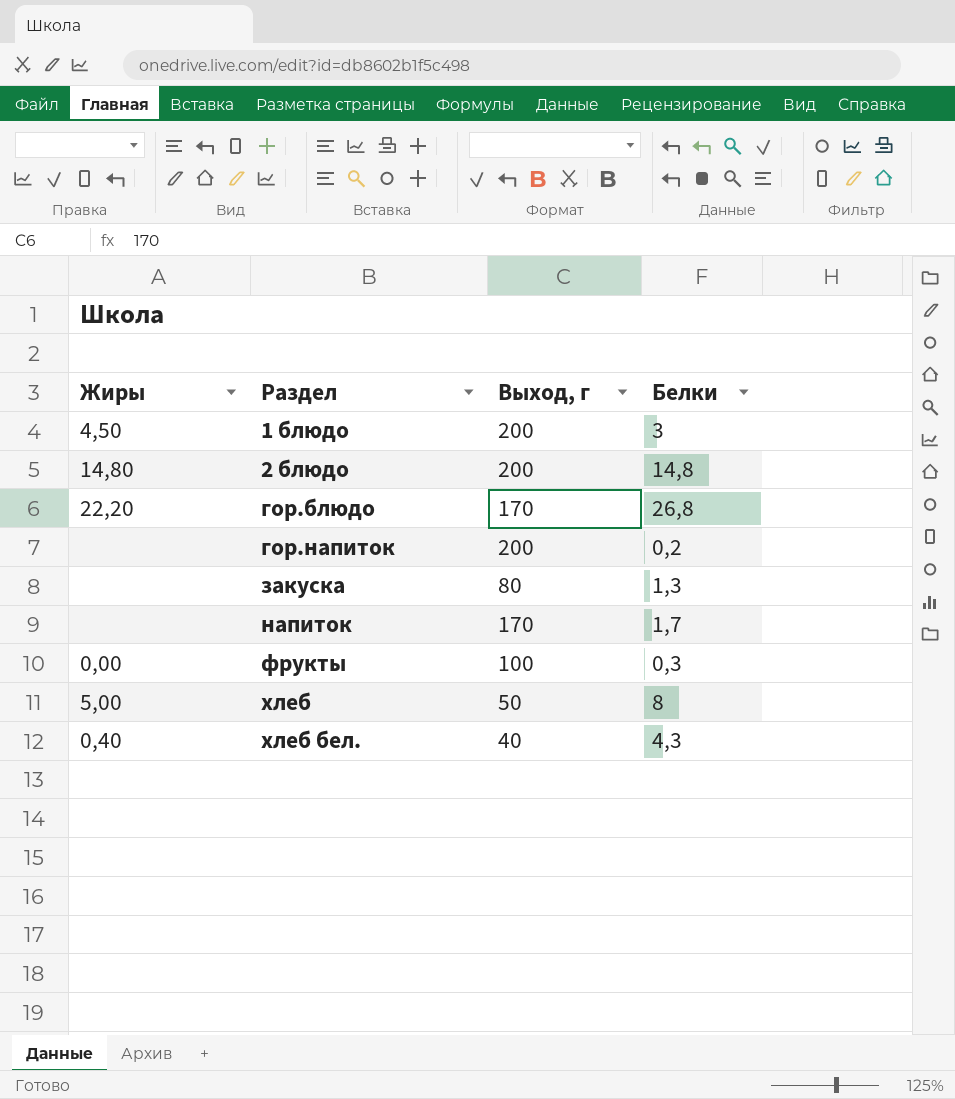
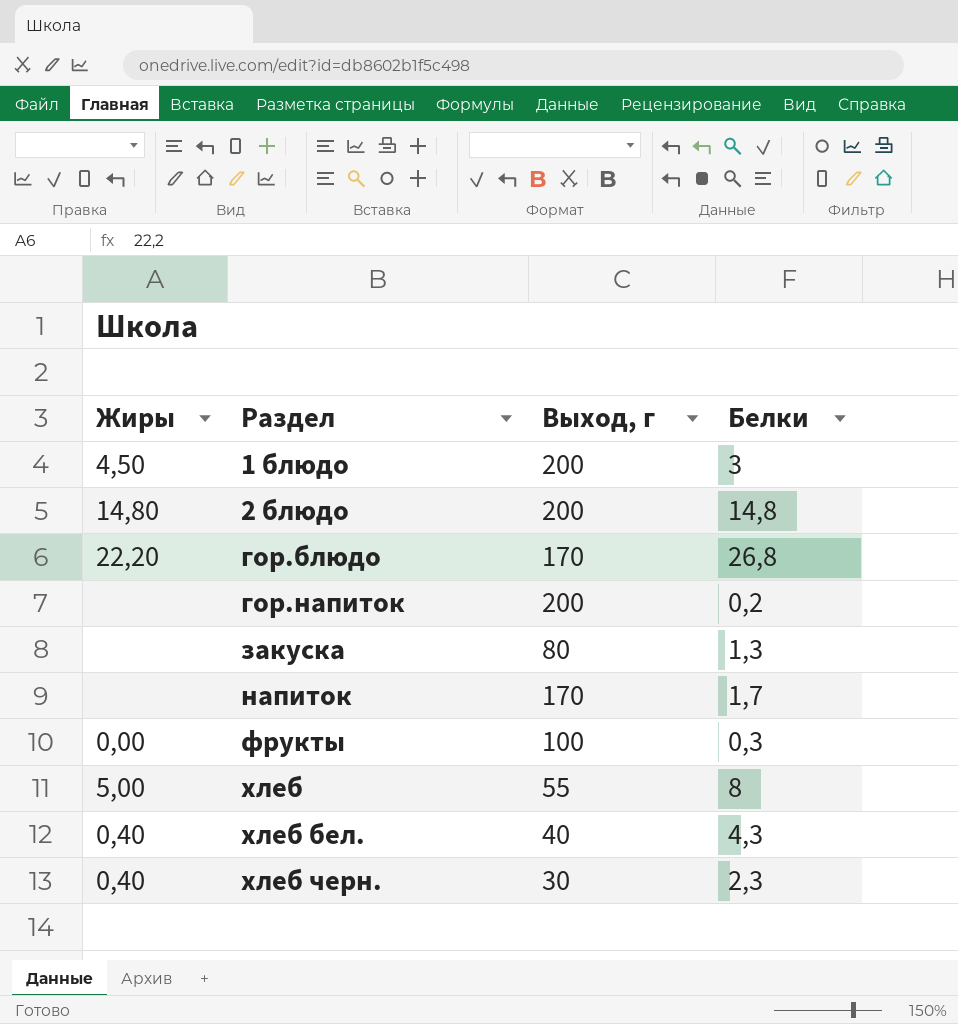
хлеб | Выход, г: 50 -> 55
row хлеб черн.: none -> 0,40 | 30 | 2,3

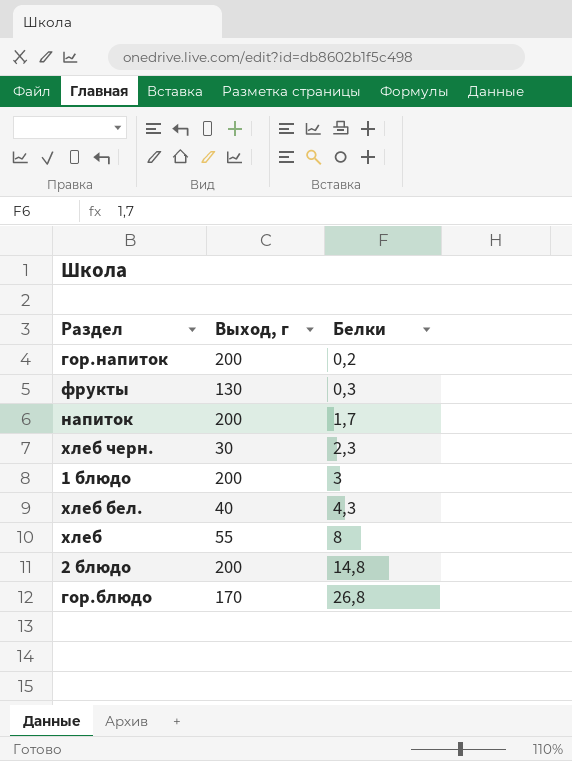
row order: Раздел ascending -> Белки ascending
column Жиры | position: 1 -> none
row закуска: none | 80 | 1,3 -> none
фрукты | Выход, г: 100 -> 130
напиток | Выход, г: 170 -> 200

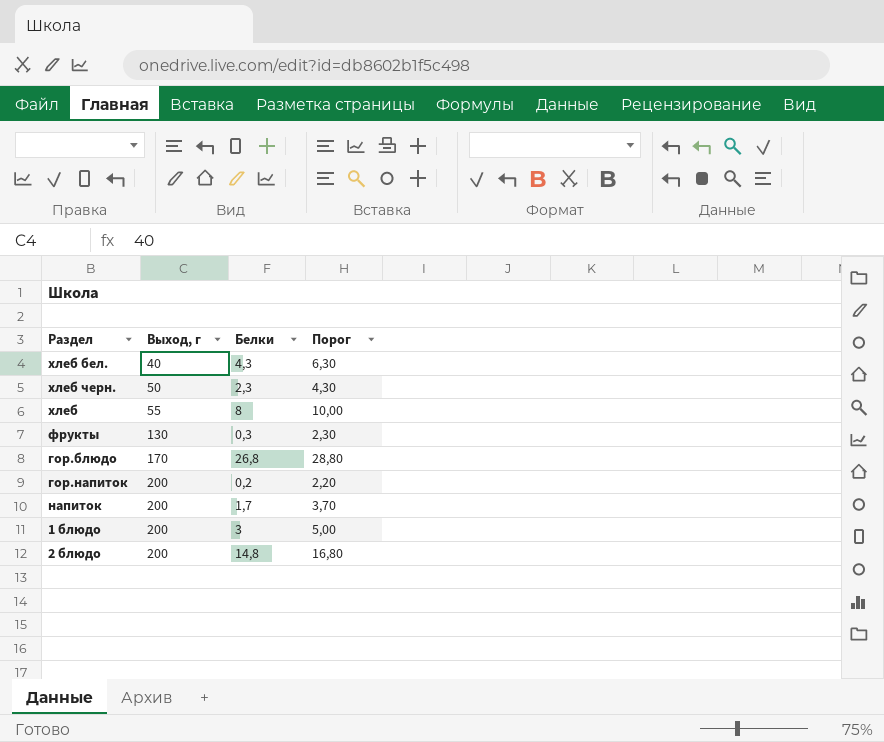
row order: Белки ascending -> Выход, г ascending
column Порог | formula: none -> [Белки] + 2
хлеб черн. | Выход, г: 30 -> 50

